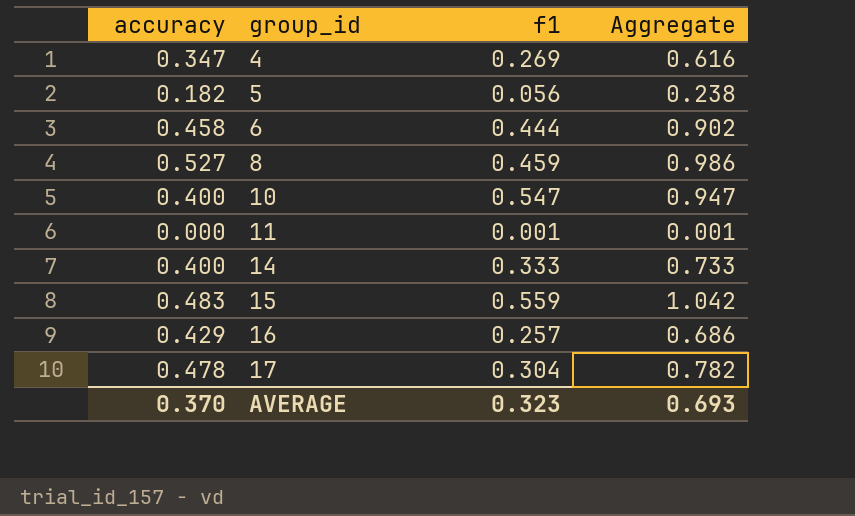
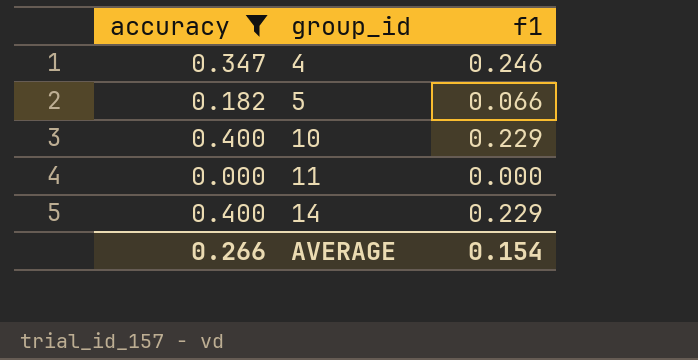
filter: none -> accuracy <= 0.400
column Aggregate | formula: [accuracy] + [f1] -> none
4 | f1: 0.269 -> 0.246
5 | f1: 0.056 -> 0.066
10 | f1: 0.547 -> 0.229
11 | f1: 0.001 -> 0.000
14 | f1: 0.333 -> 0.229
AVERAGE | accuracy: 0.370 -> 0.266
AVERAGE | f1: 0.323 -> 0.154

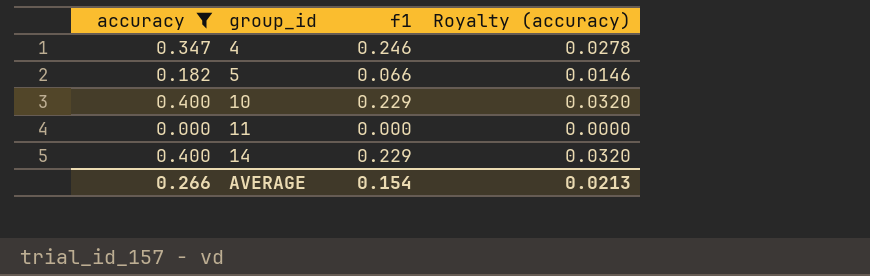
column Royalty (accuracy) | formula: none -> [accuracy] * 0.08

